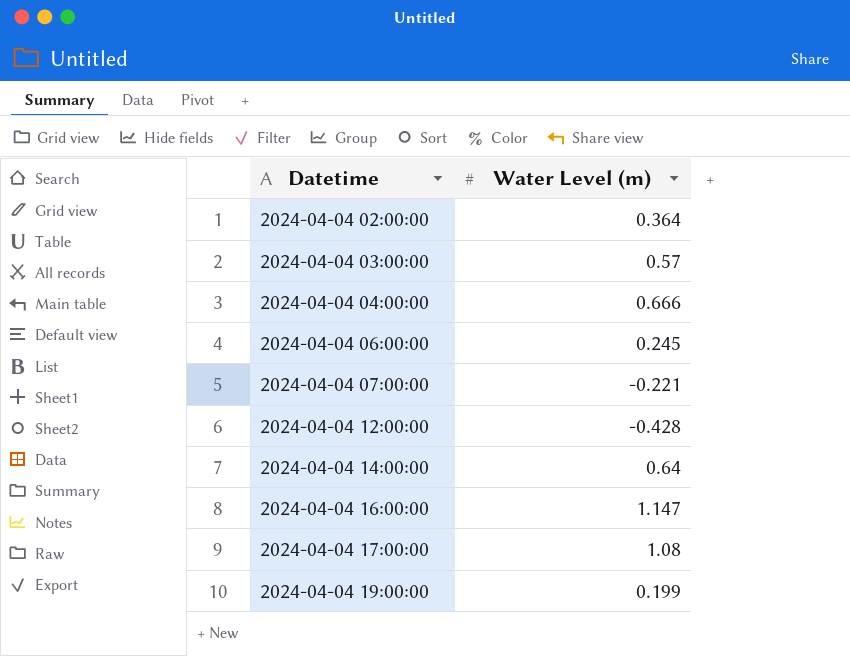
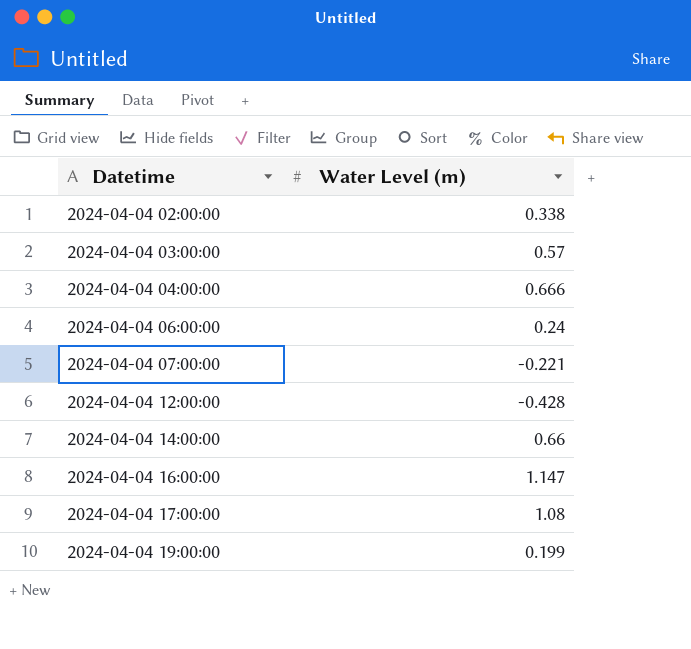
2024-04-04 02:00:00 | Water Level (m): 0.364 -> 0.338
2024-04-04 06:00:00 | Water Level (m): 0.245 -> 0.24
2024-04-04 14:00:00 | Water Level (m): 0.64 -> 0.66

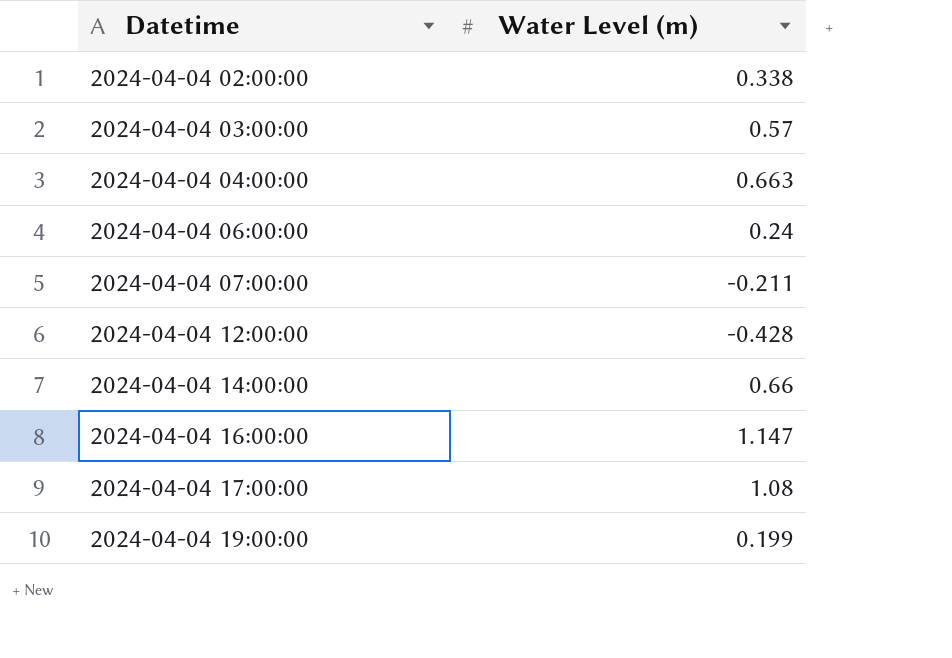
2024-04-04 04:00:00 | Water Level (m): 0.666 -> 0.663
2024-04-04 07:00:00 | Water Level (m): -0.221 -> -0.211

